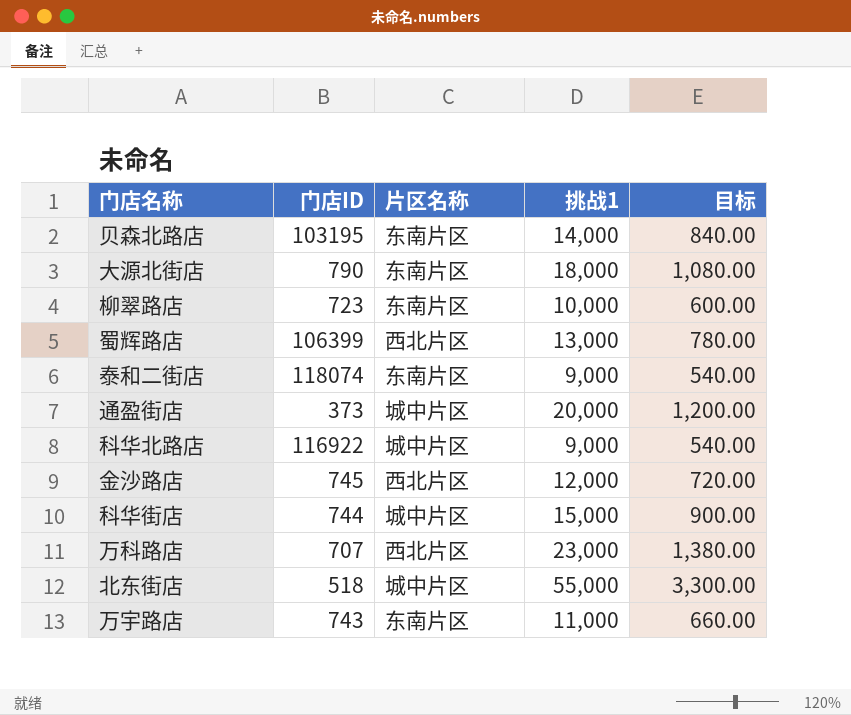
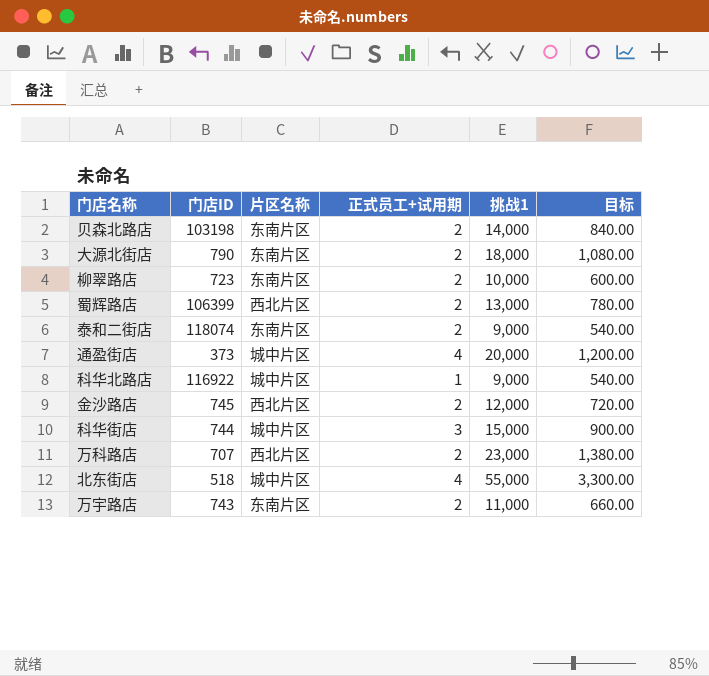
column 正式员工+试用期 | position: none -> 4
贝森北路店 | 门店ID: 103195 -> 103198

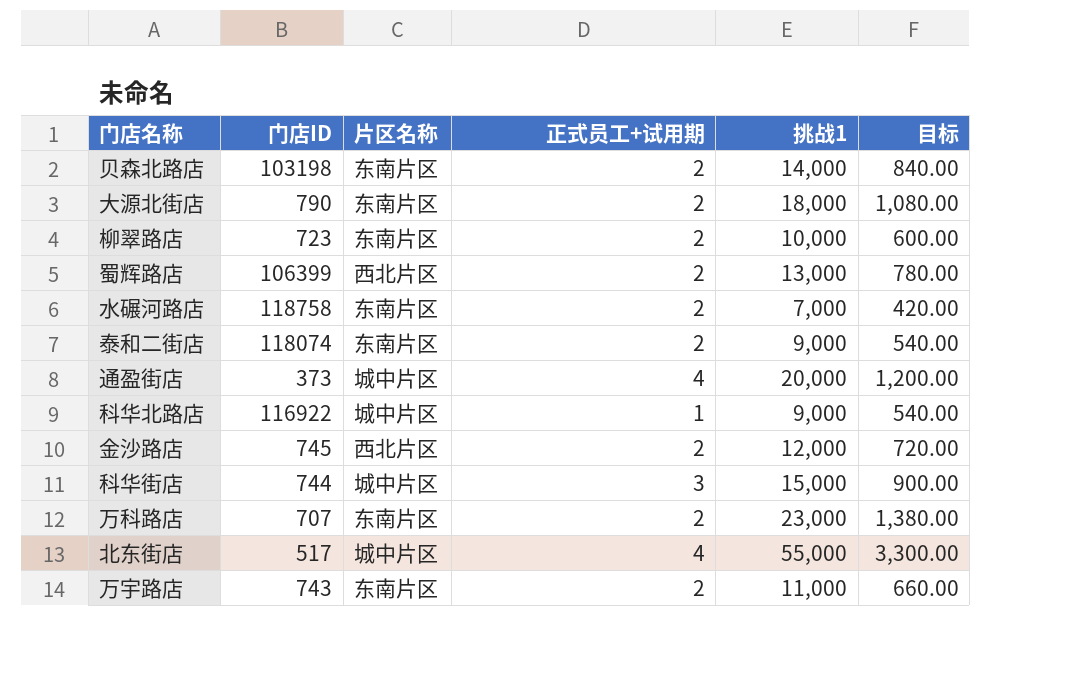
row 水碾河路店: none -> 118758 | 东南片区 | 2 | 7,000 | 420.00
万科路店 | 片区名称: 西北片区 -> 东南片区
北东街店 | 门店ID: 518 -> 517

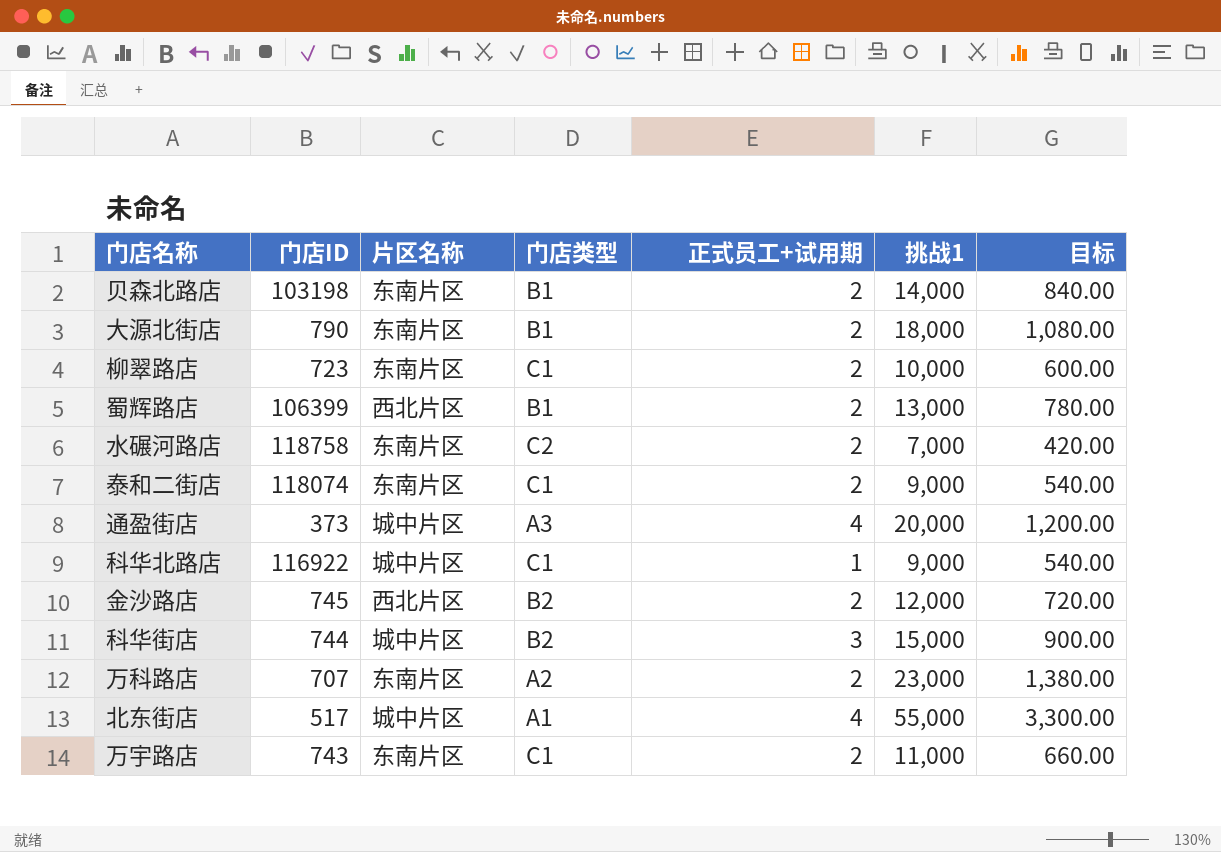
column 门店类型 | position: none -> 4

